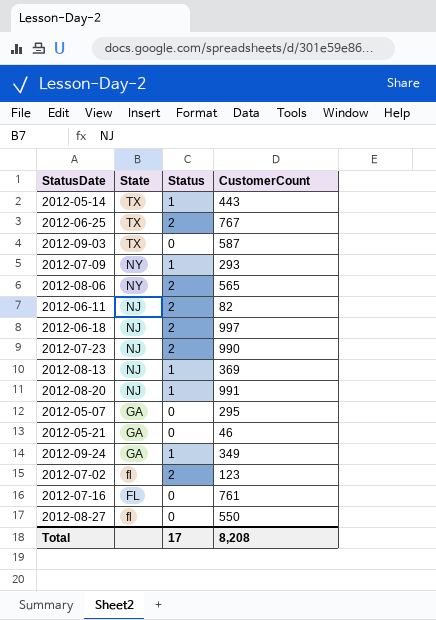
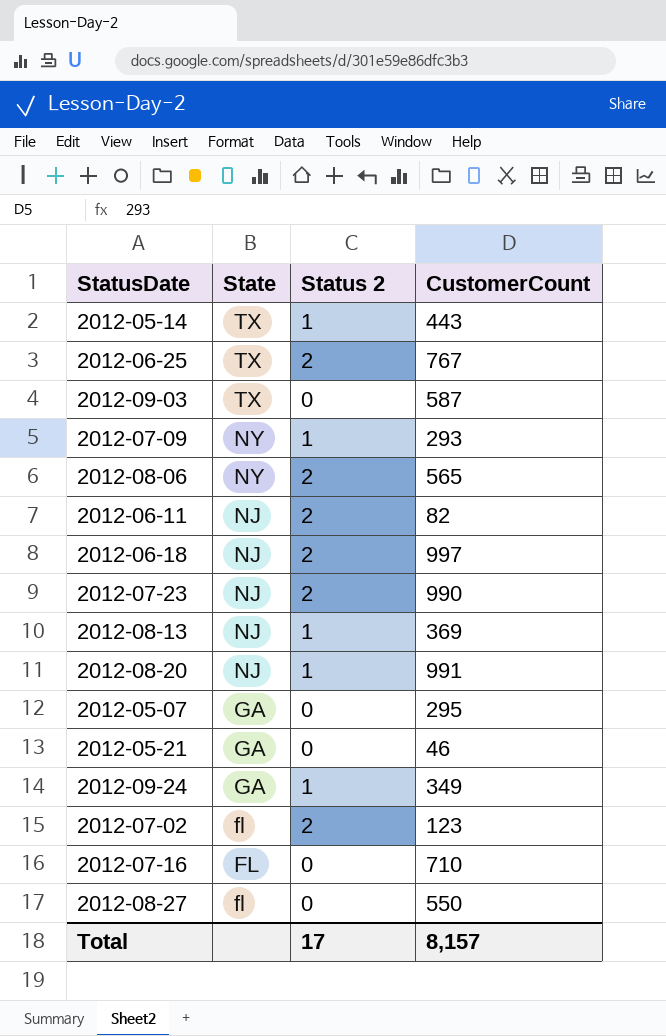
column name: Status -> Status 2
2012-07-16 | CustomerCount: 761 -> 710
Total | CustomerCount: 8,208 -> 8,157

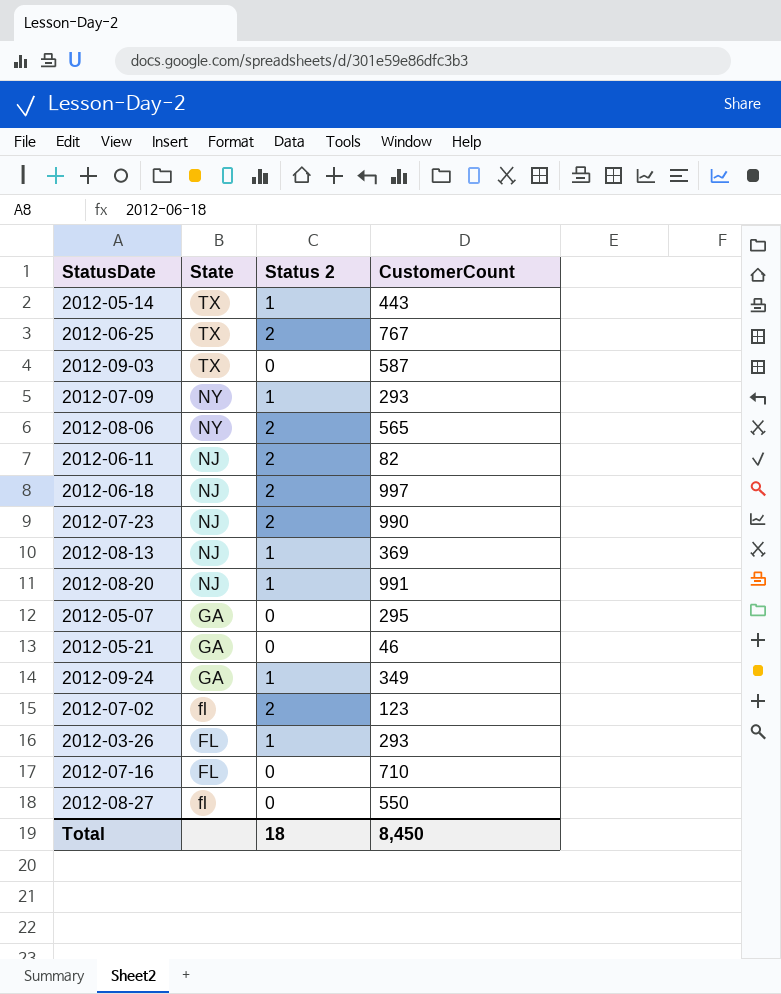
row 2012-03-26: none -> FL | 1 | 293
Total | Status 2: 17 -> 18
Total | CustomerCount: 8,157 -> 8,450

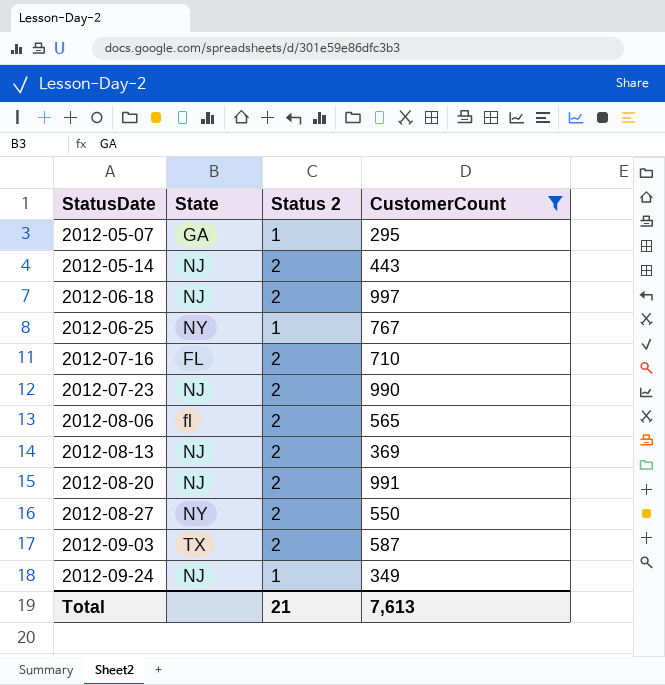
filter: none -> CustomerCount >= 295
row order: State descending -> StatusDate ascending
2012-05-07 | Status 2: 0 -> 1
2012-05-14 | State: TX -> NJ
2012-05-14 | Status 2: 1 -> 2
2012-06-25 | State: TX -> NY
2012-06-25 | Status 2: 2 -> 1
2012-07-16 | Status 2: 0 -> 2
2012-08-06 | State: NY -> fl
2012-08-13 | Status 2: 1 -> 2
2012-08-20 | Status 2: 1 -> 2
2012-08-27 | State: fl -> NY
2012-08-27 | Status 2: 0 -> 2
2012-09-03 | Status 2: 0 -> 2
2012-09-24 | State: GA -> NJ
Total | Status 2: 18 -> 21
Total | CustomerCount: 8,450 -> 7,613

